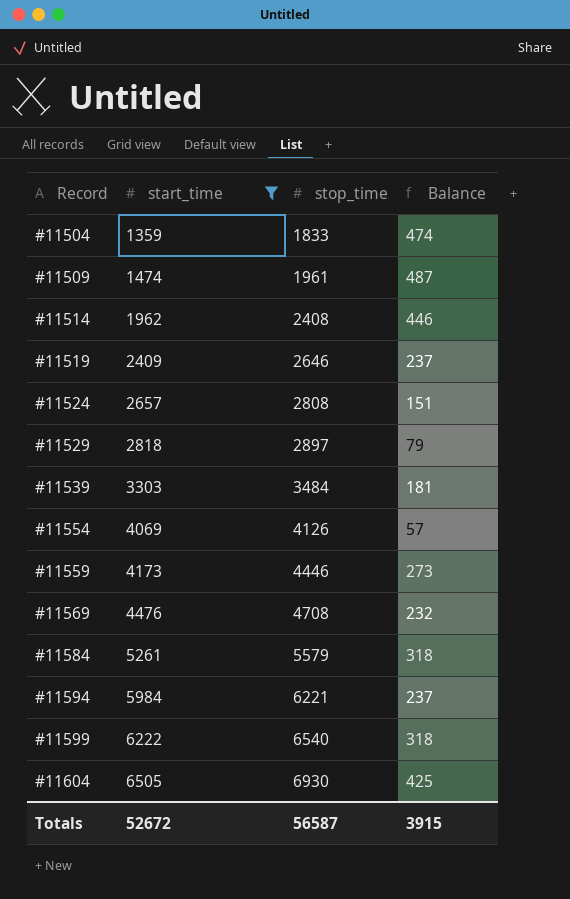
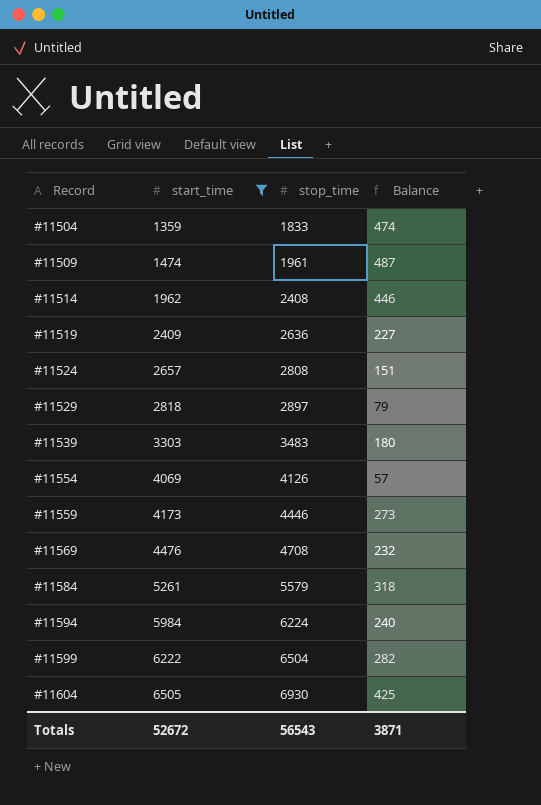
#11519 | stop_time: 2646 -> 2636
#11519 | Balance: 237 -> 227
#11539 | stop_time: 3484 -> 3483
#11539 | Balance: 181 -> 180
#11594 | stop_time: 6221 -> 6224
#11594 | Balance: 237 -> 240
#11599 | stop_time: 6540 -> 6504
#11599 | Balance: 318 -> 282
Totals | stop_time: 56587 -> 56543
Totals | Balance: 3915 -> 3871

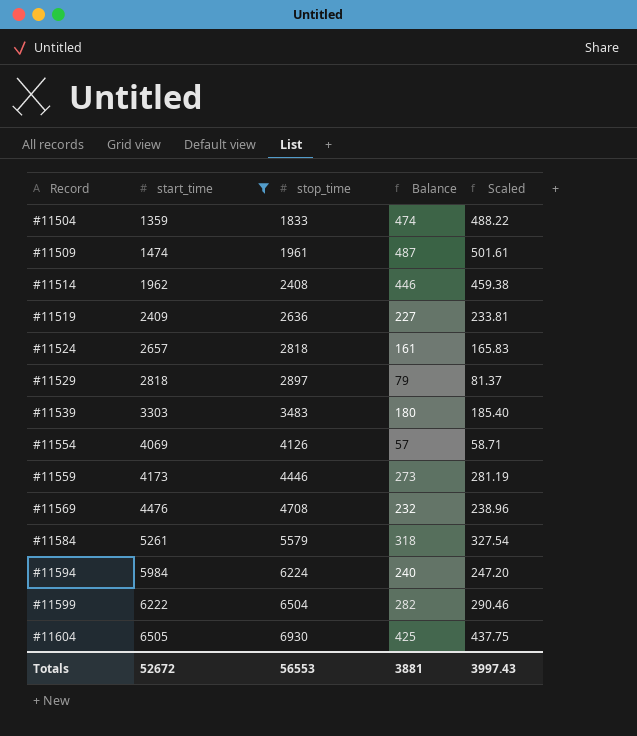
column Scaled | formula: none -> [Balance] * 1.03
#11524 | stop_time: 2808 -> 2818
#11524 | Balance: 151 -> 161
Totals | stop_time: 56543 -> 56553
Totals | Balance: 3871 -> 3881

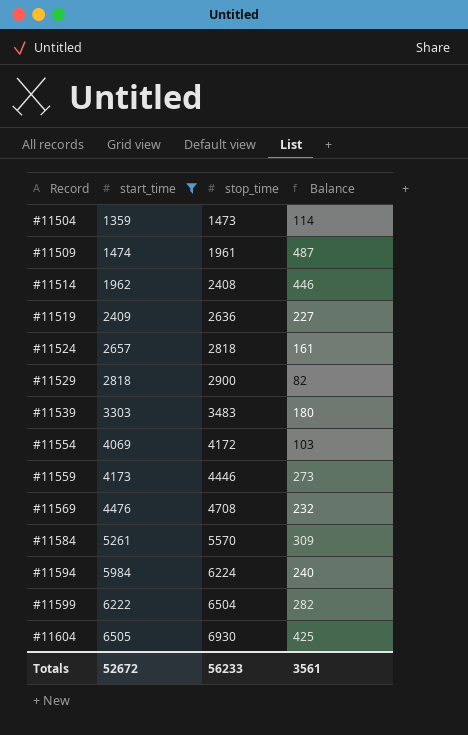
column Scaled | formula: [Balance] * 1.03 -> none
#11504 | stop_time: 1833 -> 1473
#11504 | Balance: 474 -> 114
#11529 | stop_time: 2897 -> 2900
#11529 | Balance: 79 -> 82
#11554 | stop_time: 4126 -> 4172
#11554 | Balance: 57 -> 103
#11584 | stop_time: 5579 -> 5570
#11584 | Balance: 318 -> 309
Totals | stop_time: 56553 -> 56233
Totals | Balance: 3881 -> 3561

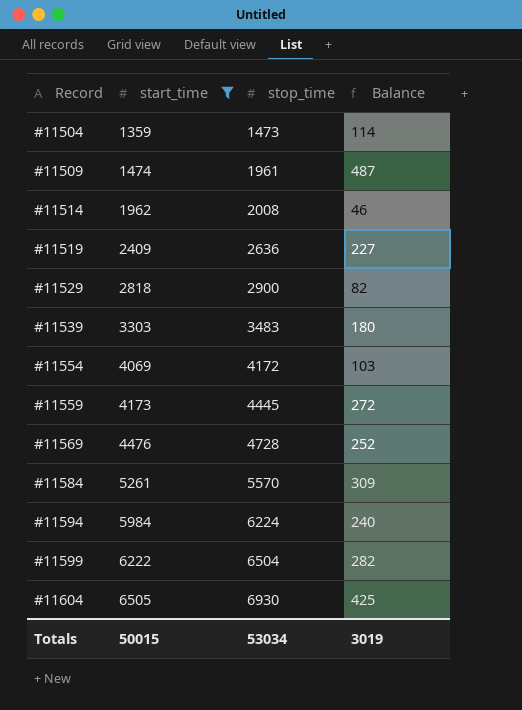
row #11524: 2657 | 2818 | 161 -> none
#11514 | stop_time: 2408 -> 2008
#11514 | Balance: 446 -> 46
#11559 | stop_time: 4446 -> 4445
#11559 | Balance: 273 -> 272
#11569 | stop_time: 4708 -> 4728
#11569 | Balance: 232 -> 252
Totals | start_time: 52672 -> 50015
Totals | stop_time: 56233 -> 53034
Totals | Balance: 3561 -> 3019

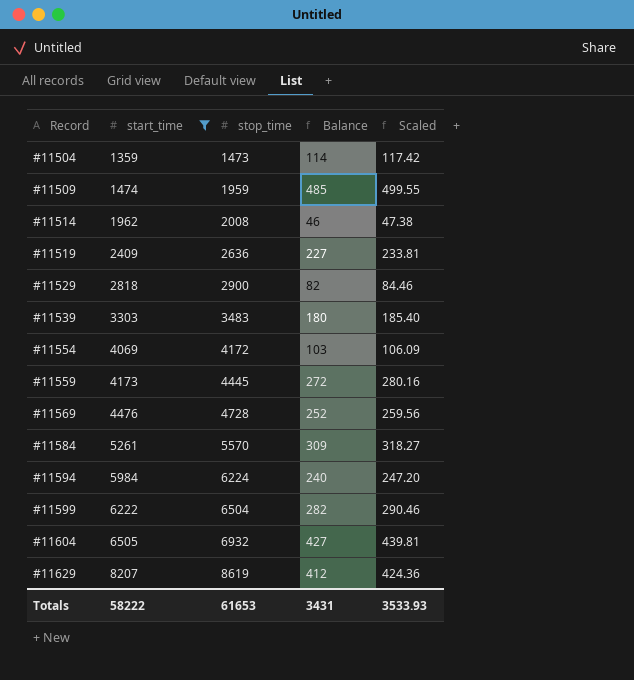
column Scaled | formula: none -> [Balance] * 1.03
#11509 | stop_time: 1961 -> 1959
#11509 | Balance: 487 -> 485
#11604 | stop_time: 6930 -> 6932
#11604 | Balance: 425 -> 427
row #11629: none -> 8207 | 8619 | 412 | 424.36
Totals | start_time: 50015 -> 58222
Totals | stop_time: 53034 -> 61653
Totals | Balance: 3019 -> 3431

